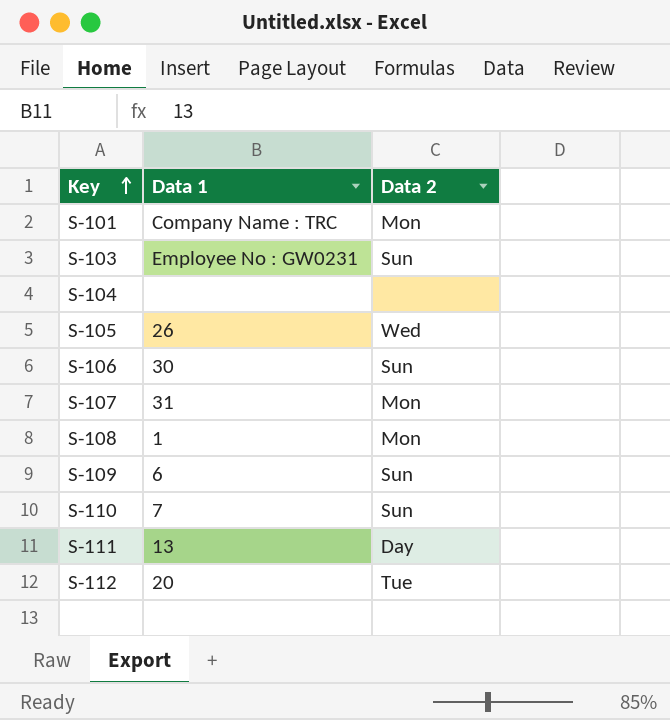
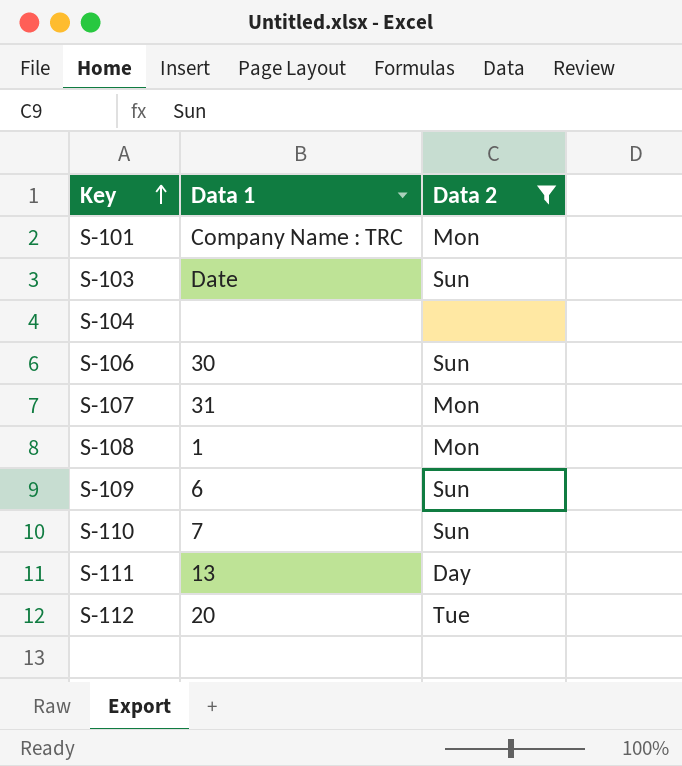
filter: none -> Data 2 != Wed
S-103 | Data 1: Employee No : GW0231 -> Date

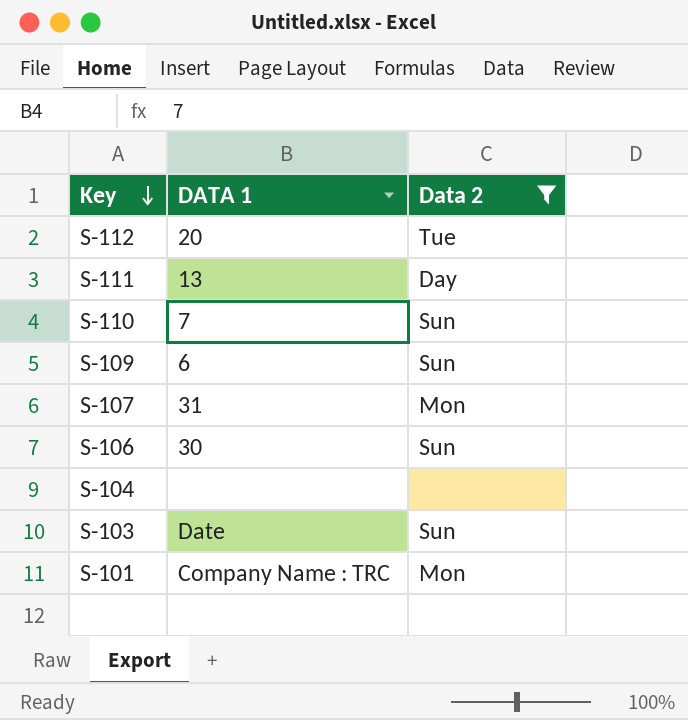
row order: Key ascending -> Key descending
column name: Data 1 -> DATA 1
row S-108: 1 | Mon -> none

